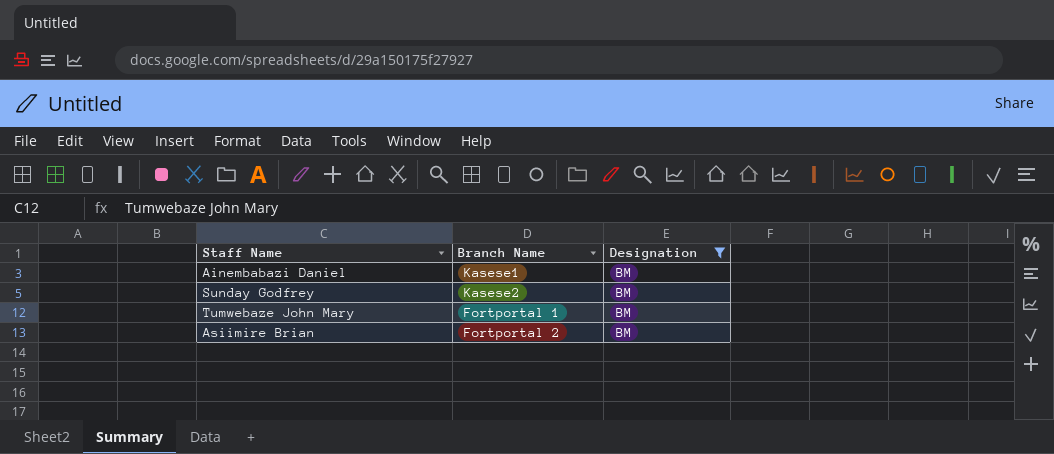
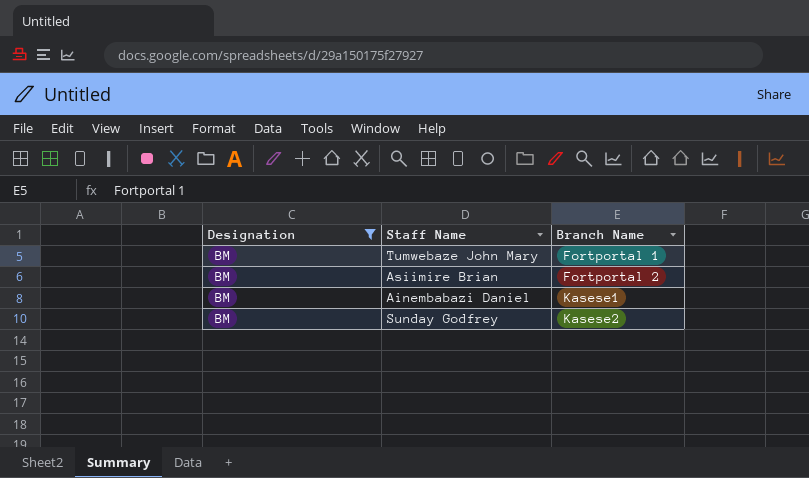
row order: none -> Branch Name ascending
column Designation | position: 3 -> 1

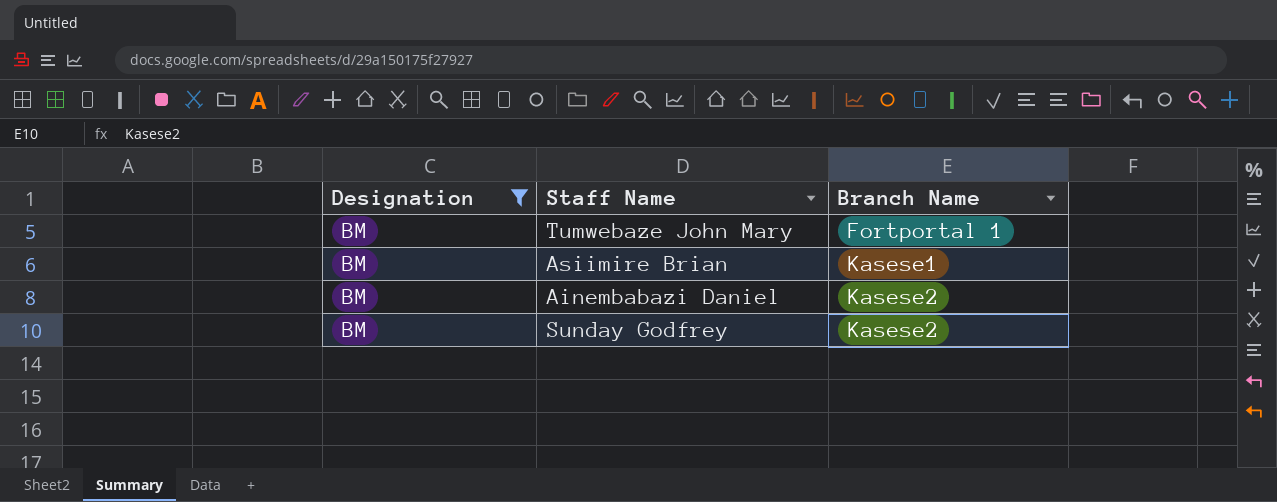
Asiimire Brian | Branch Name: Fortportal 2 -> Kasese1
Ainembabazi Daniel | Branch Name: Kasese1 -> Kasese2

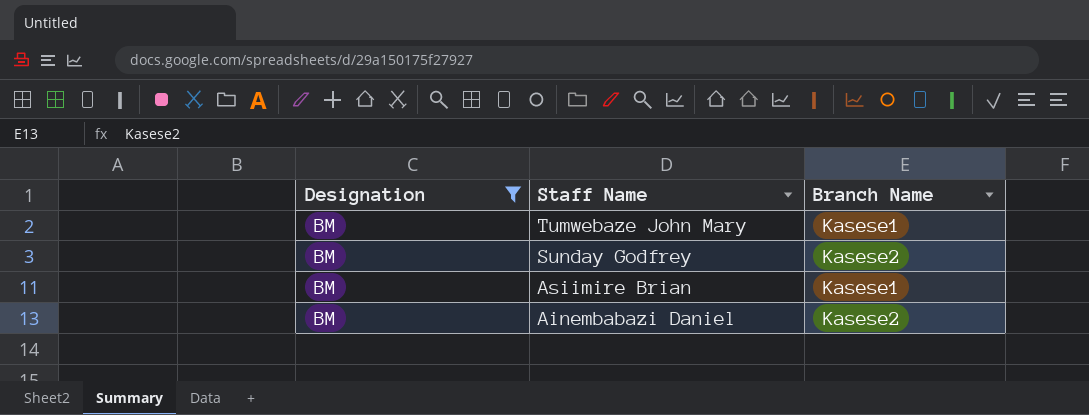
row order: Branch Name ascending -> Staff Name descending
Tumwebaze John Mary | Branch Name: Fortportal 1 -> Kasese1

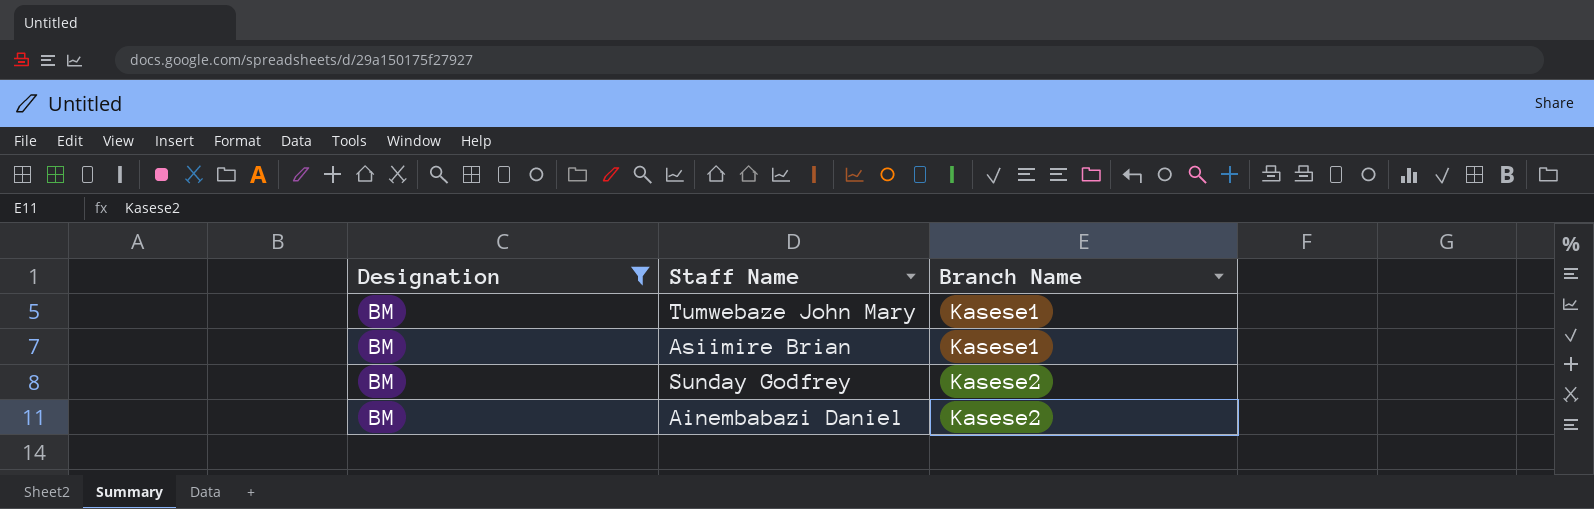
row order: Staff Name descending -> Branch Name ascending

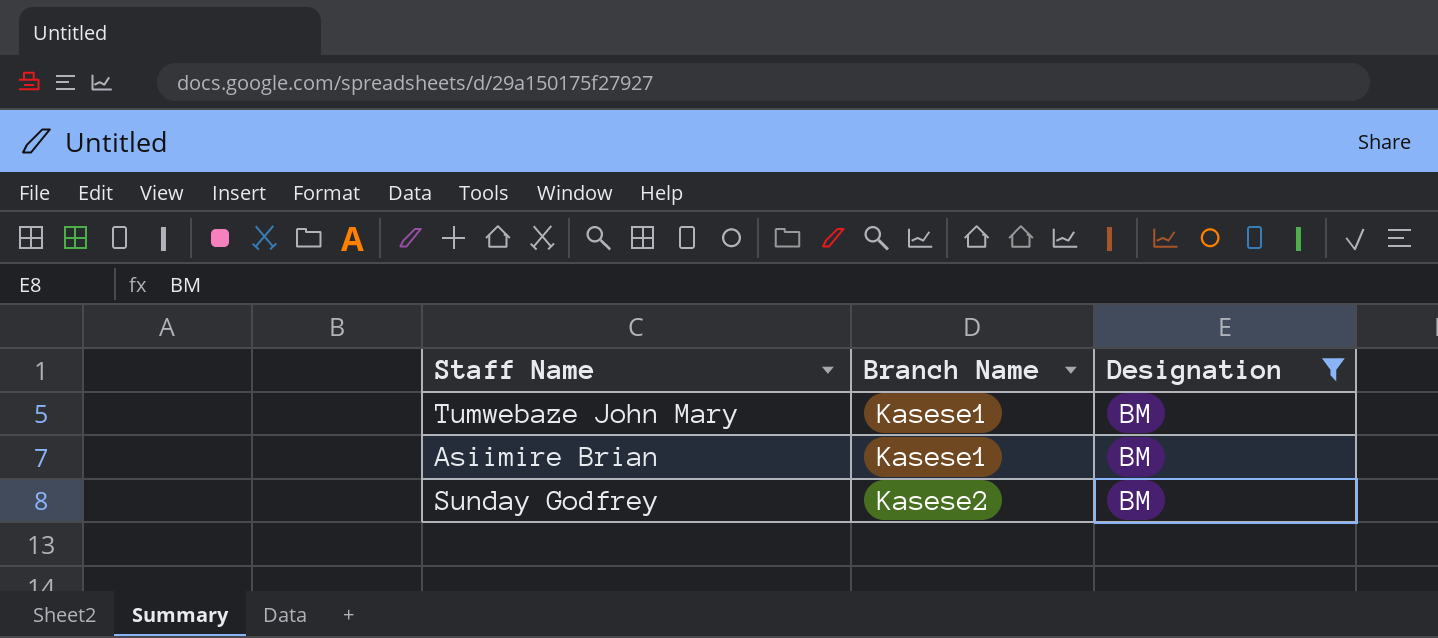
column Designation | position: 1 -> 3
row Ainembabazi Daniel: BM | Kasese2 -> none

